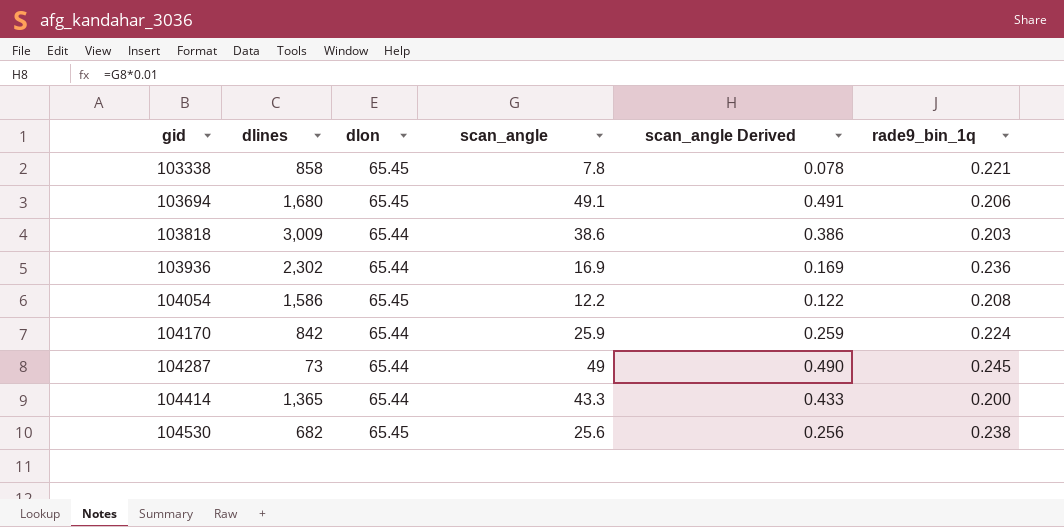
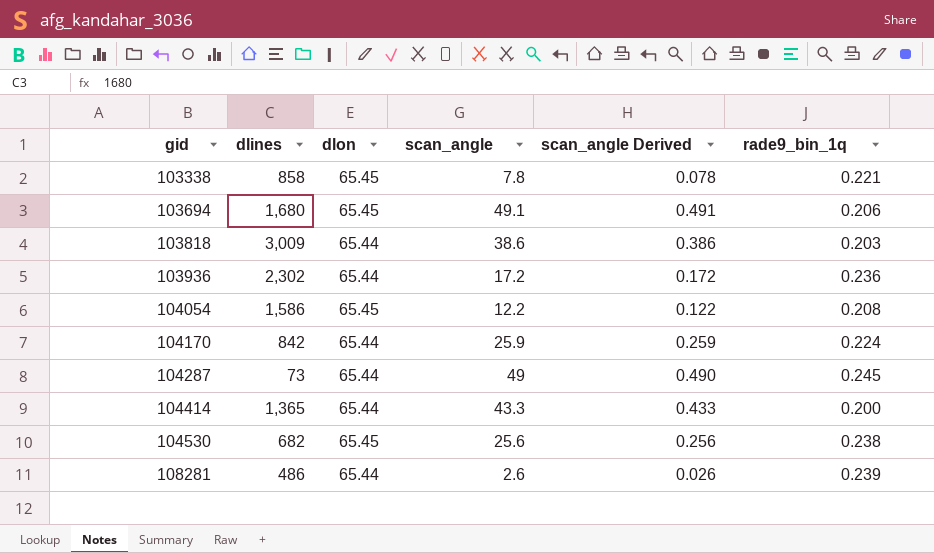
103936 | scan_angle: 16.9 -> 17.2
103936 | scan_angle Derived: 0.169 -> 0.172
row 108281: none -> 486 | 65.44 | 2.6 | 0.026 | 0.239

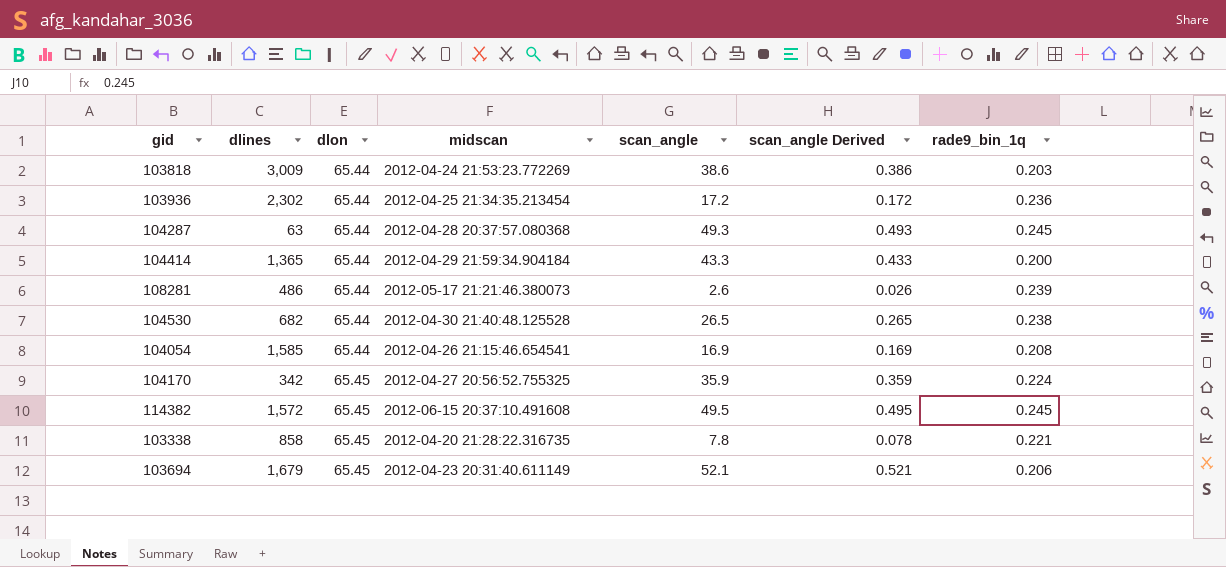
row order: gid ascending -> dlon ascending
column midscan | position: none -> 4
104287 | dlines: 73 -> 63
104287 | scan_angle: 49 -> 49.3
104287 | scan_angle Derived: 0.490 -> 0.493
104530 | dlon: 65.45 -> 65.44
104530 | scan_angle: 25.6 -> 26.5
104530 | scan_angle Derived: 0.256 -> 0.265
104054 | dlines: 1,586 -> 1,585
104054 | dlon: 65.45 -> 65.44
104054 | scan_angle: 12.2 -> 16.9
104054 | scan_angle Derived: 0.122 -> 0.169
104170 | dlines: 842 -> 342
104170 | dlon: 65.44 -> 65.45
104170 | scan_angle: 25.9 -> 35.9
104170 | scan_angle Derived: 0.259 -> 0.359
row 114382: none -> 1,572 | 65.45 | 2012-06-15 20:37:10.491608 | 49.5 | 0.495 | 0.245
103694 | dlines: 1,680 -> 1,679
103694 | scan_angle: 49.1 -> 52.1
103694 | scan_angle Derived: 0.491 -> 0.521

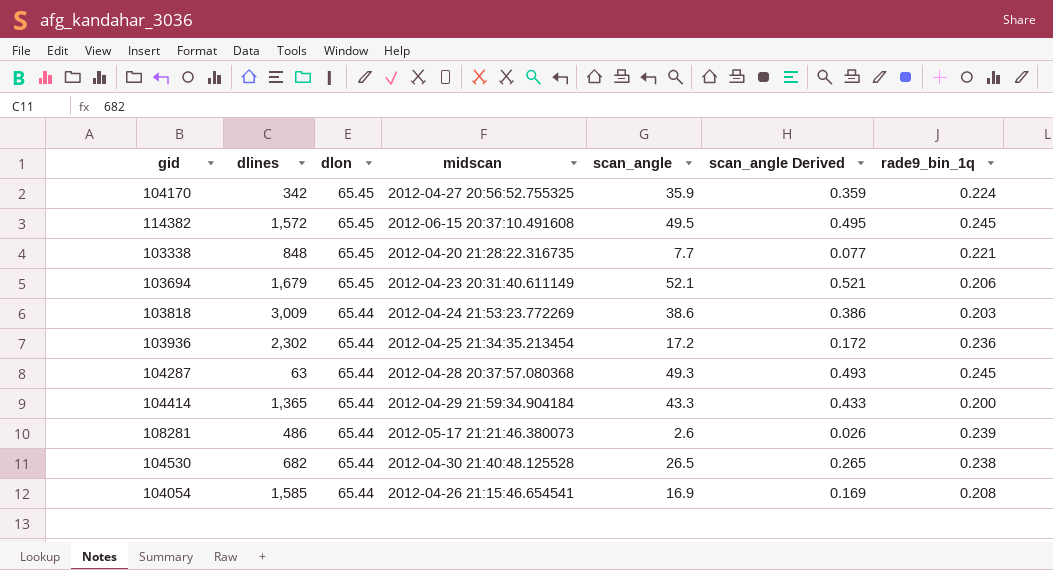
row order: dlon ascending -> dlon descending
103338 | dlines: 858 -> 848
103338 | scan_angle: 7.8 -> 7.7
103338 | scan_angle Derived: 0.078 -> 0.077

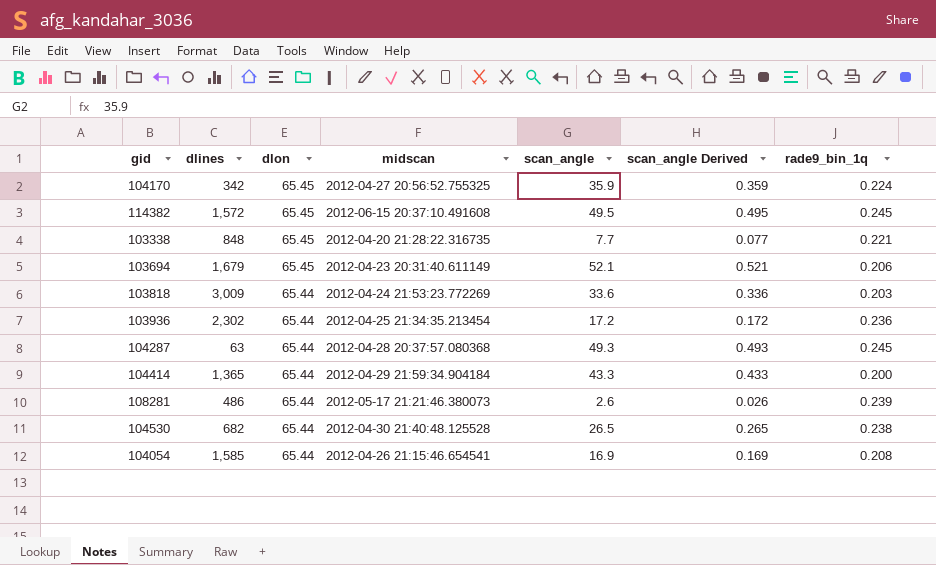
103818 | scan_angle: 38.6 -> 33.6
103818 | scan_angle Derived: 0.386 -> 0.336

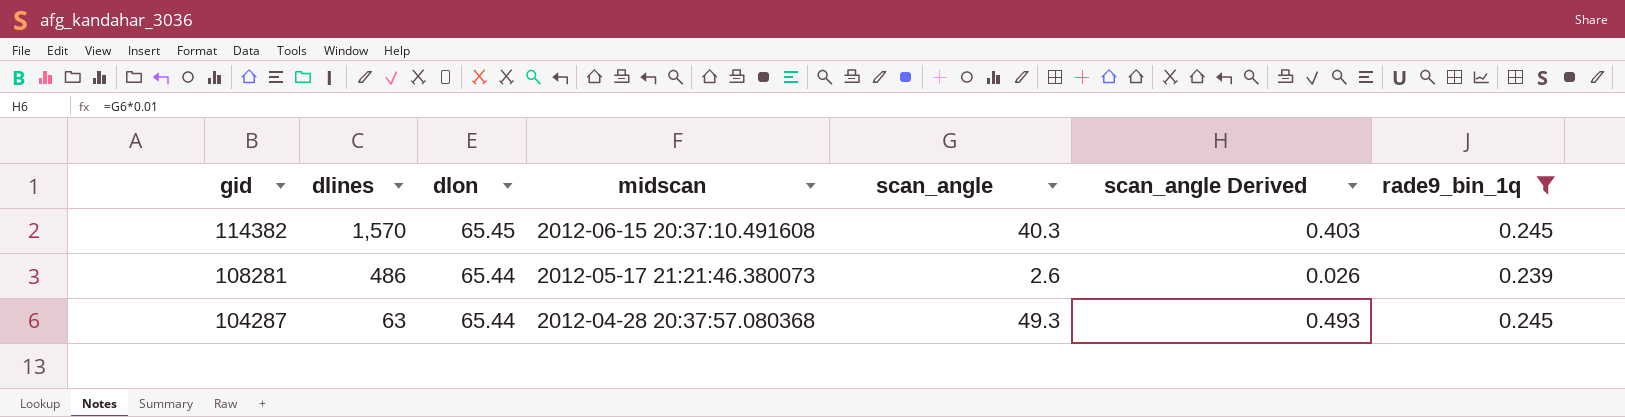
filter: none -> rade9_bin_1q >= 0.239
row order: dlon descending -> gid descending
114382 | dlines: 1,572 -> 1,570
114382 | scan_angle: 49.5 -> 40.3
114382 | scan_angle Derived: 0.495 -> 0.403

